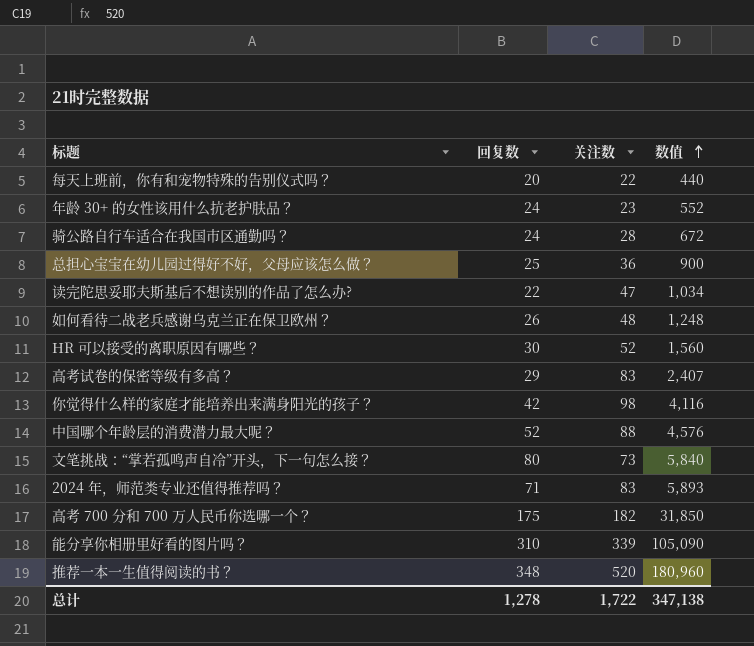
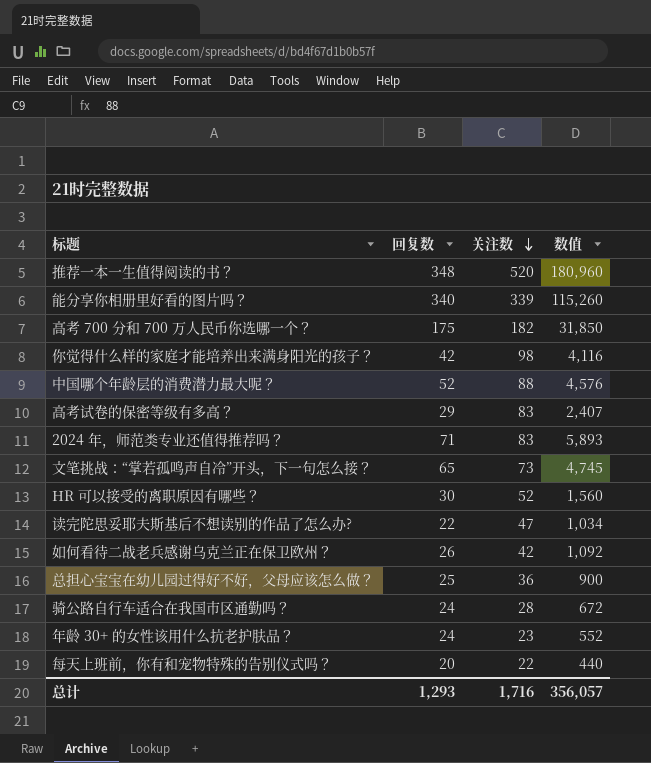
row order: 数值 ascending -> 关注数 descending
能分享你相册里好看的图片吗？ | 回复数: 310 -> 340
能分享你相册里好看的图片吗？ | 数值: 105,090 -> 115,260
文笔挑战：“掌若孤鸣声自冷”开头，下一句怎么接？ | 回复数: 80 -> 65
文笔挑战：“掌若孤鸣声自冷”开头，下一句怎么接？ | 数值: 5,840 -> 4,745
如何看待二战老兵感谢乌克兰正在保卫欧州？ | 关注数: 48 -> 42
如何看待二战老兵感谢乌克兰正在保卫欧州？ | 数值: 1,248 -> 1,092
总计 | 回复数: 1,278 -> 1,293
总计 | 关注数: 1,722 -> 1,716
总计 | 数值: 347,138 -> 356,057

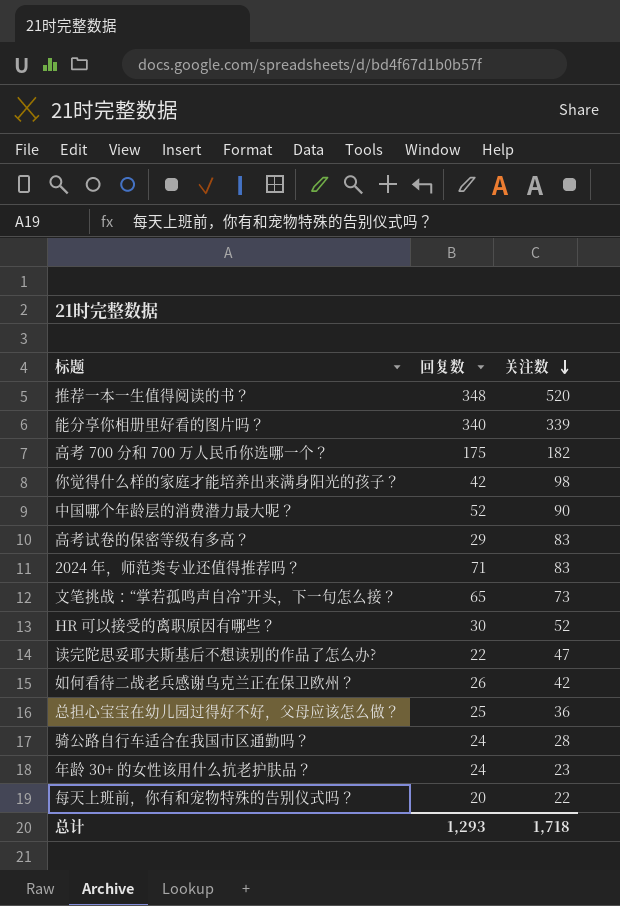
column 数值 | formula: [回复数] * [关注数] -> none
中国哪个年龄层的消费潜力最大呢？ | 关注数: 88 -> 90
总计 | 关注数: 1,716 -> 1,718

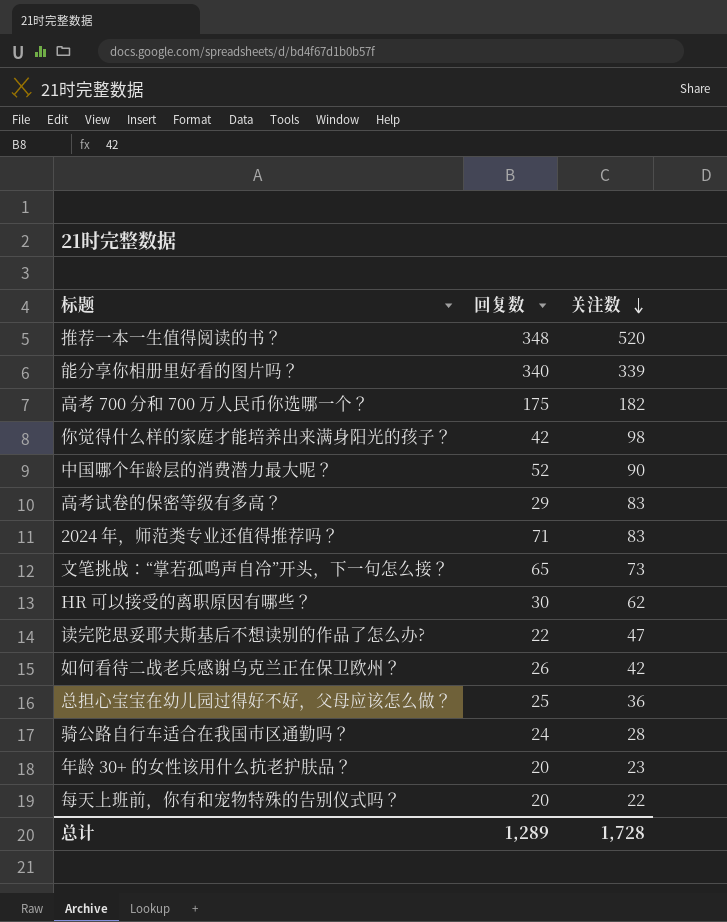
HR 可以接受的离职原因有哪些？ | 关注数: 52 -> 62
年龄 30+ 的女性该用什么抗老护肤品？ | 回复数: 24 -> 20
总计 | 回复数: 1,293 -> 1,289
总计 | 关注数: 1,718 -> 1,728

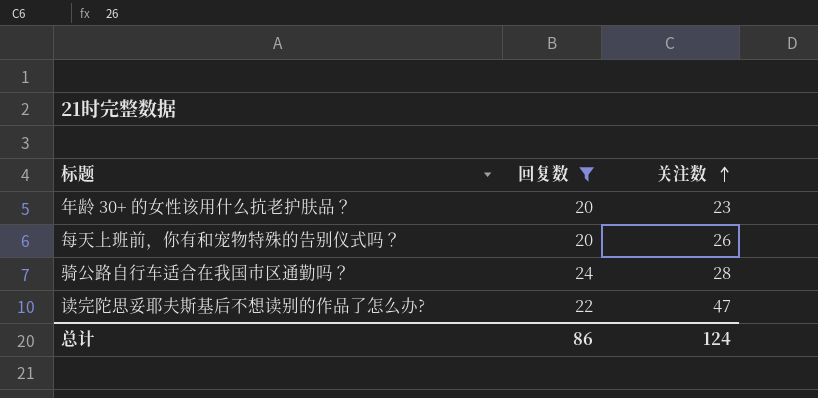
filter: none -> 回复数 <= 24
row order: 关注数 descending -> 关注数 ascending
每天上班前，你有和宠物特殊的告别仪式吗？ | 关注数: 22 -> 26
总计 | 回复数: 1,289 -> 86
总计 | 关注数: 1,728 -> 124

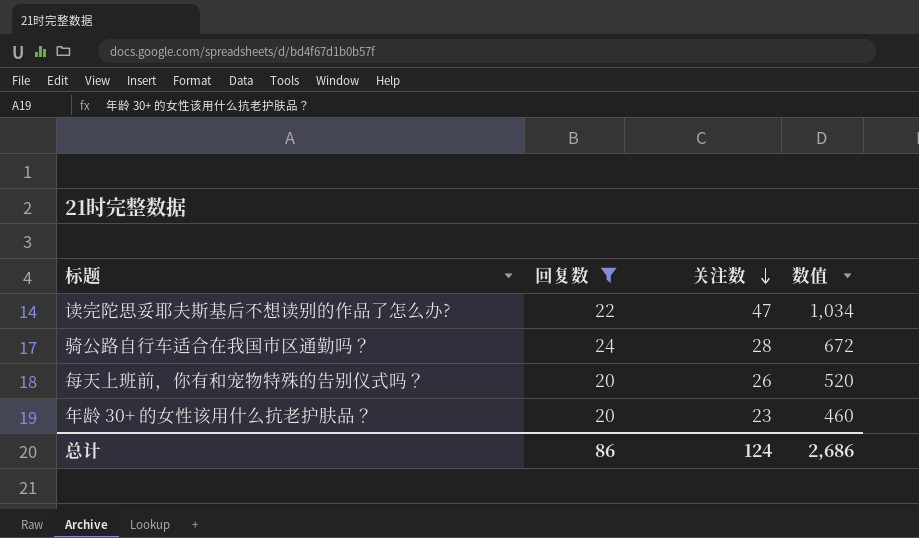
row order: 关注数 ascending -> 关注数 descending
column 数值 | formula: none -> [回复数] * [关注数]

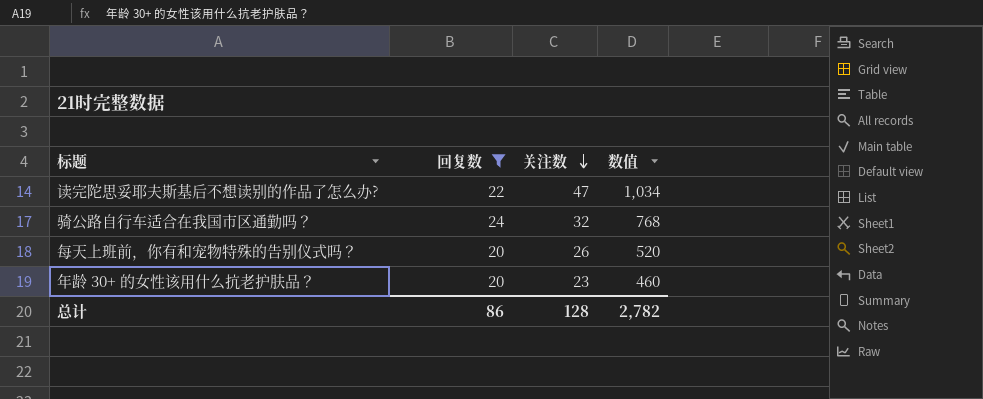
骑公路自行车适合在我国市区通勤吗？ | 关注数: 28 -> 32
骑公路自行车适合在我国市区通勤吗？ | 数值: 672 -> 768
总计 | 关注数: 124 -> 128
总计 | 数值: 2,686 -> 2,782

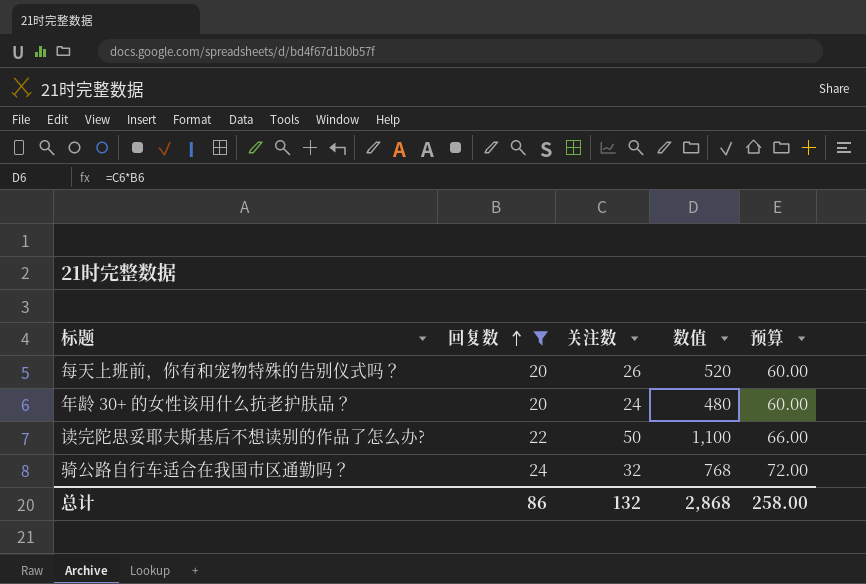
row order: 关注数 descending -> 回复数 ascending
column 预算 | formula: none -> [回复数] * 3
年龄 30+ 的女性该用什么抗老护肤品？ | 关注数: 23 -> 24
年龄 30+ 的女性该用什么抗老护肤品？ | 数值: 460 -> 480
读完陀思妥耶夫斯基后不想读别的作品了怎么办? | 关注数: 47 -> 50
读完陀思妥耶夫斯基后不想读别的作品了怎么办? | 数值: 1,034 -> 1,100
总计 | 关注数: 128 -> 132
总计 | 数值: 2,782 -> 2,868

